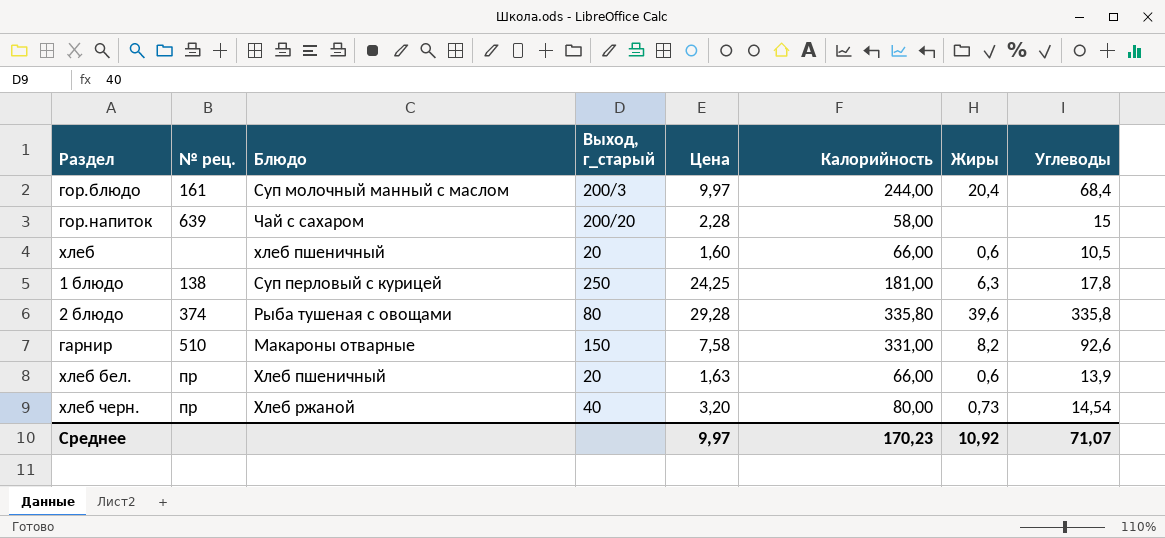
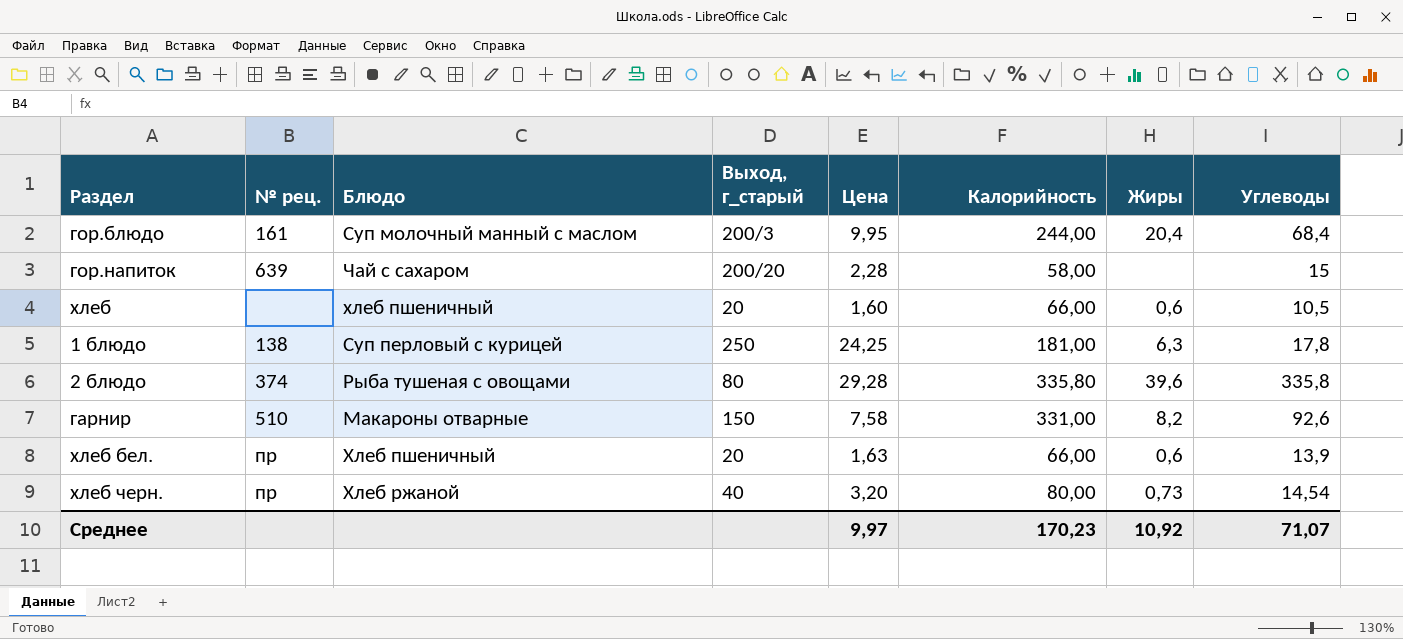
гор.блюдо | Цена: 9,97 -> 9,95

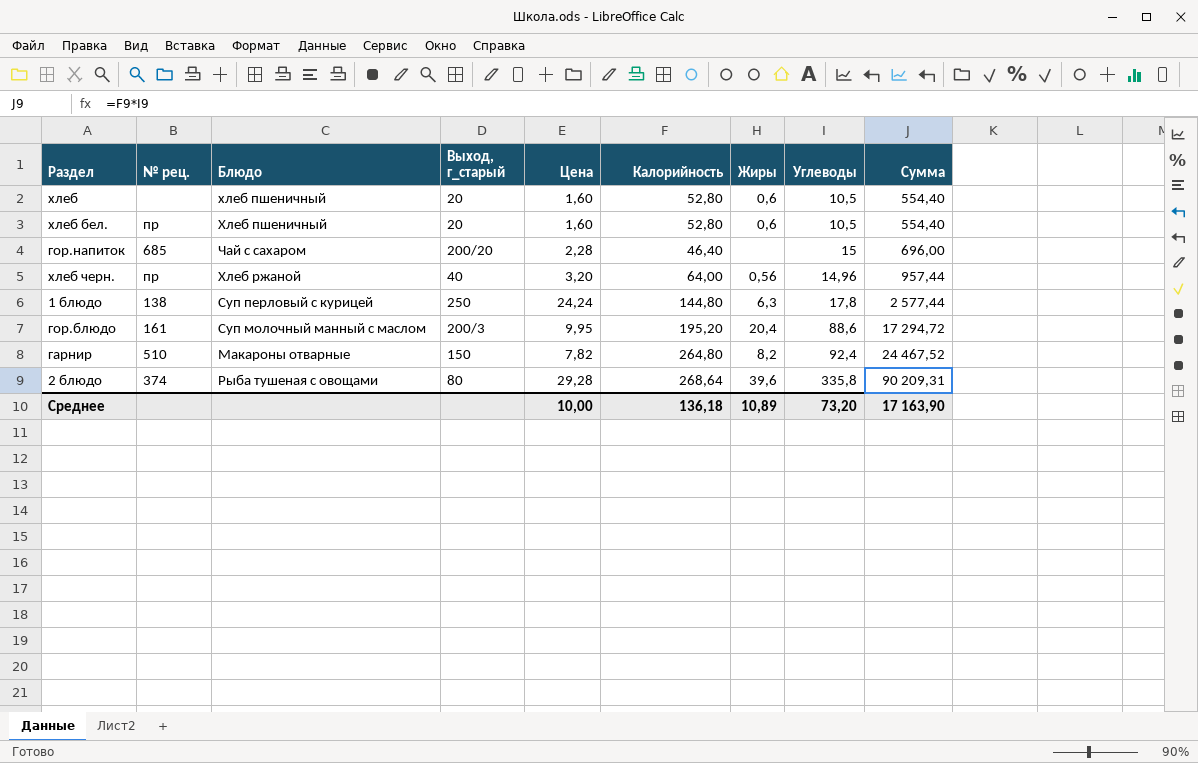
row order: none -> Сумма ascending
column Сумма | formula: none -> [Калорийность] * [Углеводы]
хлеб | Калорийность: 66,00 -> 52,80
хлеб бел. | Цена: 1,63 -> 1,60
хлеб бел. | Калорийность: 66,00 -> 52,80
хлеб бел. | Углеводы: 13,9 -> 10,5
гор.напиток | № рец.: 639 -> 685
гор.напиток | Калорийность: 58,00 -> 46,40
хлеб черн. | Калорийность: 80,00 -> 64,00
хлеб черн. | Жиры: 0,73 -> 0,56
хлеб черн. | Углеводы: 14,54 -> 14,96
1 блюдо | Цена: 24,25 -> 24,24
1 блюдо | Калорийность: 181,00 -> 144,80
гор.блюдо | Калорийность: 244,00 -> 195,20
гор.блюдо | Углеводы: 68,4 -> 88,6
гарнир | Цена: 7,58 -> 7,82
гарнир | Калорийность: 331,00 -> 264,80
гарнир | Углеводы: 92,6 -> 92,4
2 блюдо | Калорийность: 335,80 -> 268,64
Среднее | Цена: 9,97 -> 10,00
Среднее | Калорийность: 170,23 -> 136,18
Среднее | Жиры: 10,92 -> 10,89
Среднее | Углеводы: 71,07 -> 73,20

